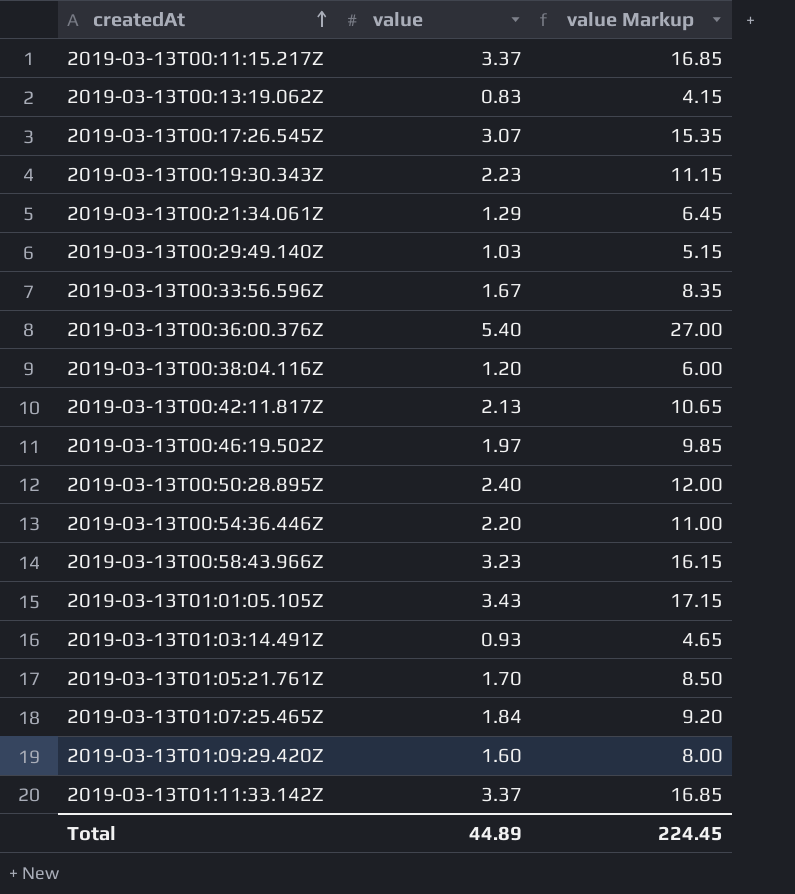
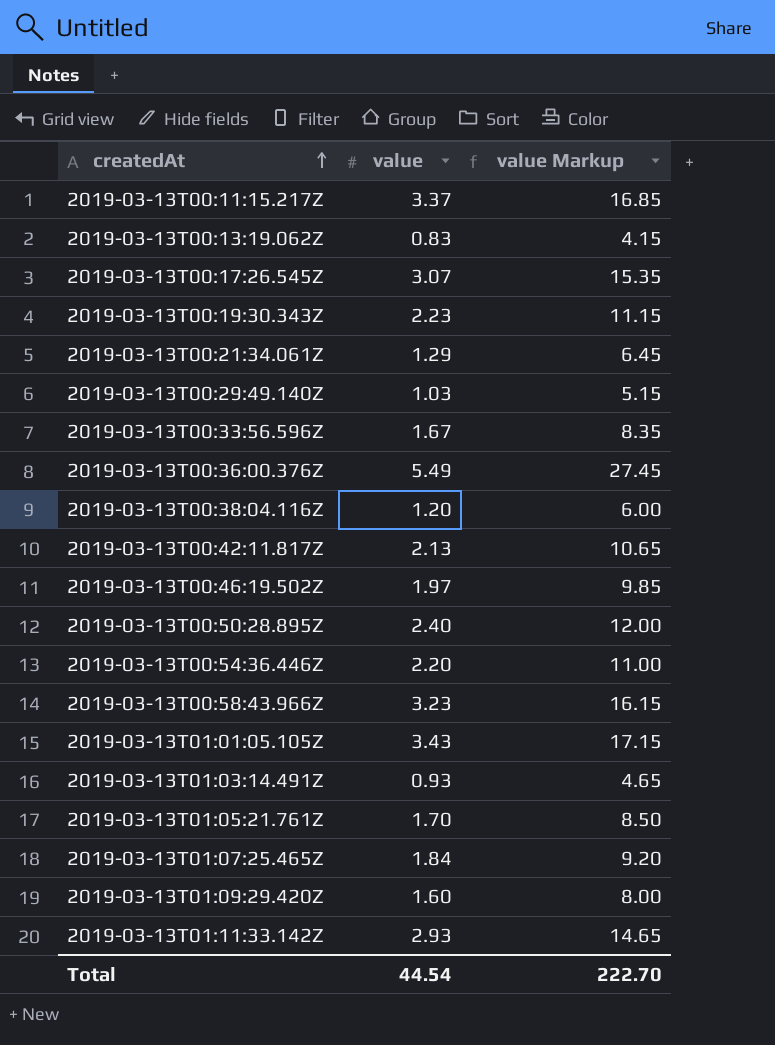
2019-03-13T00:36:00.376Z | value: 5.40 -> 5.49
2019-03-13T00:36:00.376Z | value Markup: 27.00 -> 27.45
2019-03-13T01:11:33.142Z | value: 3.37 -> 2.93
2019-03-13T01:11:33.142Z | value Markup: 16.85 -> 14.65
Total | value: 44.89 -> 44.54
Total | value Markup: 224.45 -> 222.70

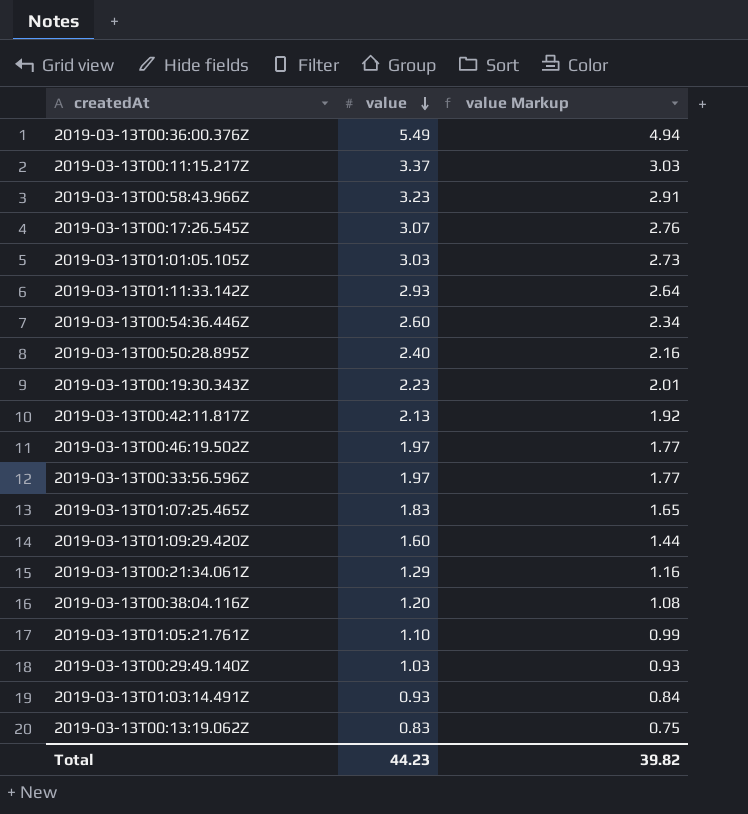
row order: createdAt ascending -> value descending
column value Markup | formula: [value] * 5 -> [value] * 0.9
2019-03-13T01:01:05.105Z | value: 3.43 -> 3.03
2019-03-13T00:54:36.446Z | value: 2.20 -> 2.60
2019-03-13T00:33:56.596Z | value: 1.67 -> 1.97
2019-03-13T01:07:25.465Z | value: 1.84 -> 1.83
2019-03-13T01:05:21.761Z | value: 1.70 -> 1.10
Total | value: 44.54 -> 44.23
Total | value Markup: 222.70 -> 39.82

